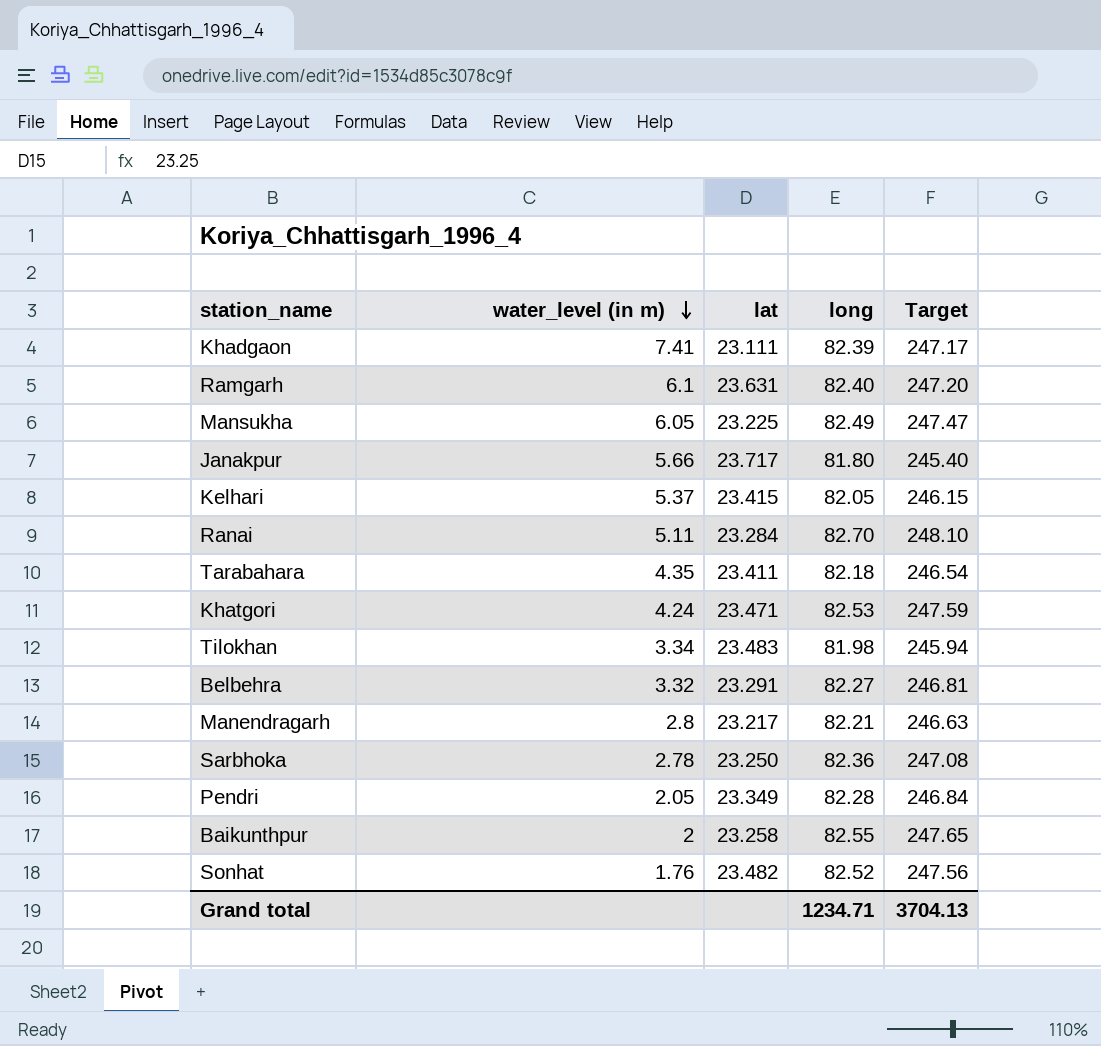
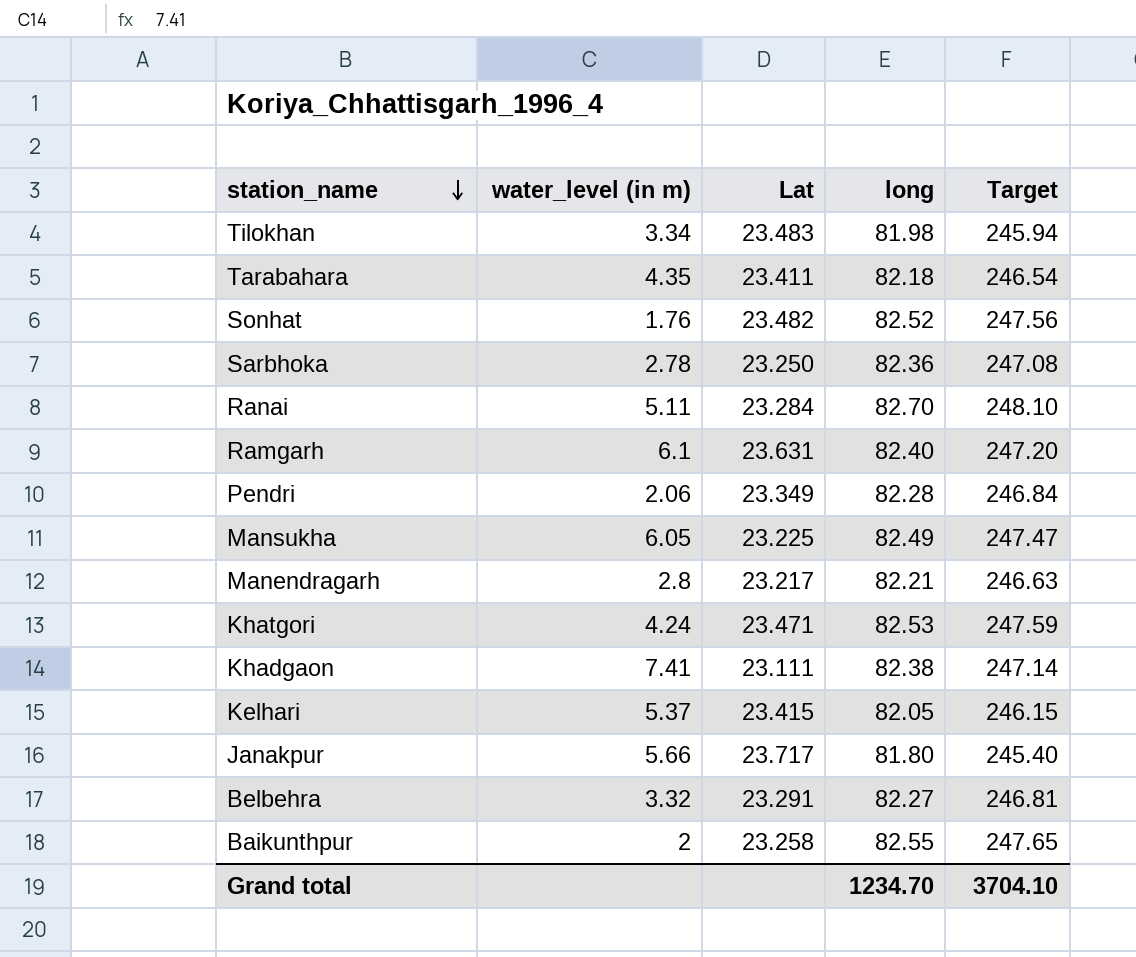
row order: water_level (in m) descending -> station_name descending
column name: lat -> Lat
Pendri | water_level (in m): 2.05 -> 2.06
Khadgaon | long: 82.39 -> 82.38
Khadgaon | Target: 247.17 -> 247.14
Grand total | long: 1234.71 -> 1234.70
Grand total | Target: 3704.13 -> 3704.10

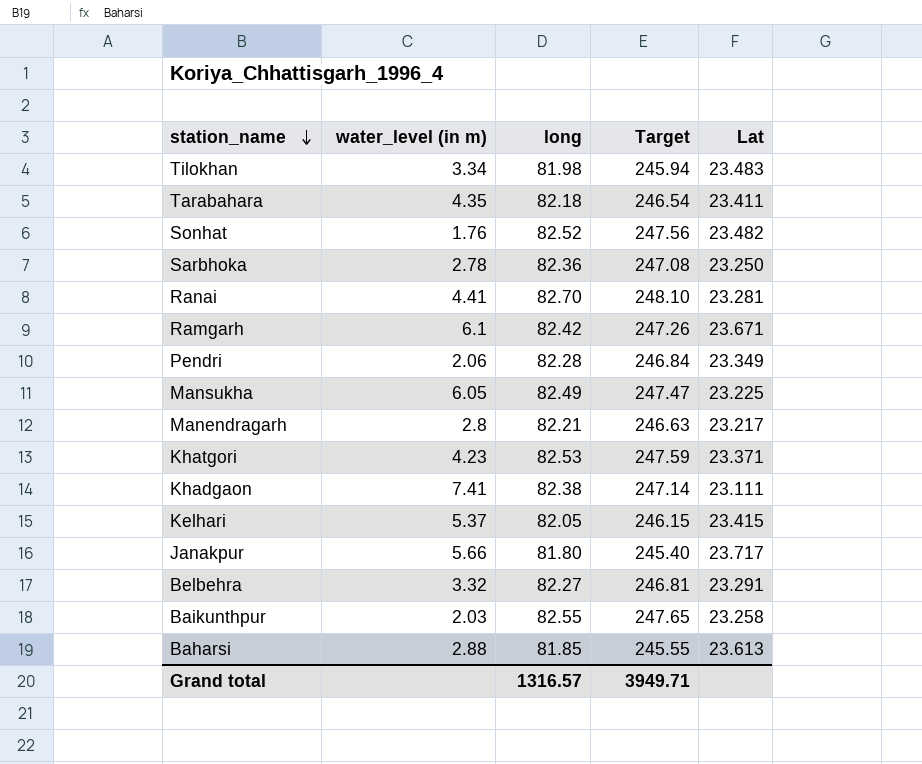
column Lat | position: 3 -> 5
Ranai | water_level (in m): 5.11 -> 4.41
Ranai | Lat: 23.284 -> 23.281
Ramgarh | long: 82.40 -> 82.42
Ramgarh | Target: 247.20 -> 247.26
Ramgarh | Lat: 23.631 -> 23.671
Khatgori | water_level (in m): 4.24 -> 4.23
Khatgori | Lat: 23.471 -> 23.371
Baikunthpur | water_level (in m): 2 -> 2.03
row Baharsi: none -> 2.88 | 81.85 | 245.55 | 23.613
Grand total | long: 1234.70 -> 1316.57
Grand total | Target: 3704.10 -> 3949.71

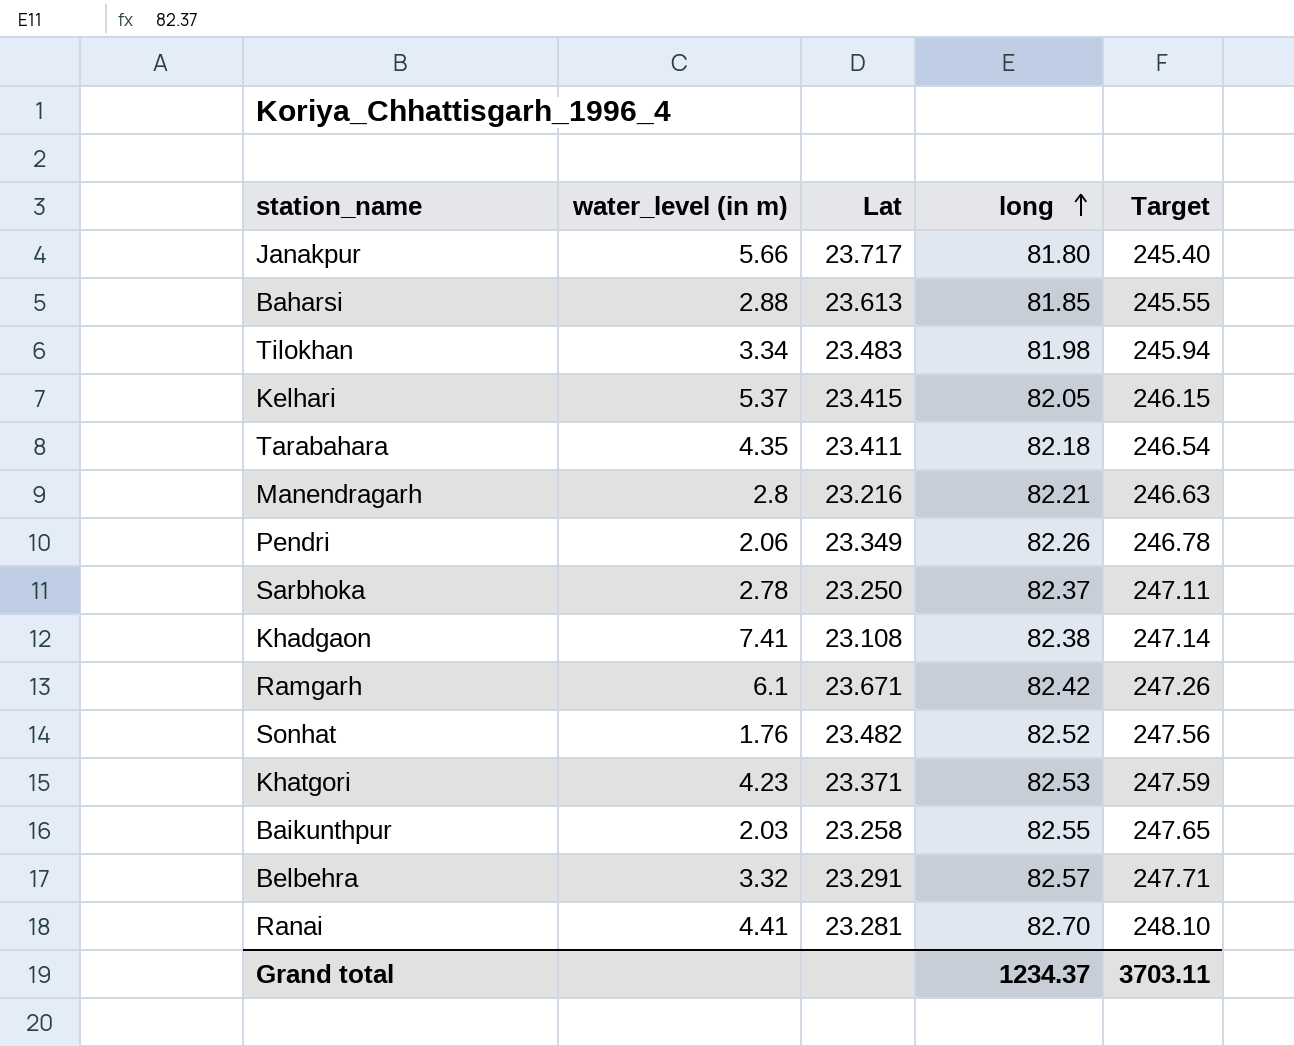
row order: station_name descending -> long ascending
column Lat | position: 5 -> 3
row Mansukha: 6.05 | 82.49 | 247.47 | 23.225 -> none
Manendragarh | Lat: 23.217 -> 23.216
Pendri | long: 82.28 -> 82.26
Pendri | Target: 246.84 -> 246.78
Sarbhoka | long: 82.36 -> 82.37
Sarbhoka | Target: 247.08 -> 247.11
Khadgaon | Lat: 23.111 -> 23.108
Belbehra | long: 82.27 -> 82.57
Belbehra | Target: 246.81 -> 247.71
Grand total | long: 1316.57 -> 1234.37
Grand total | Target: 3949.71 -> 3703.11

